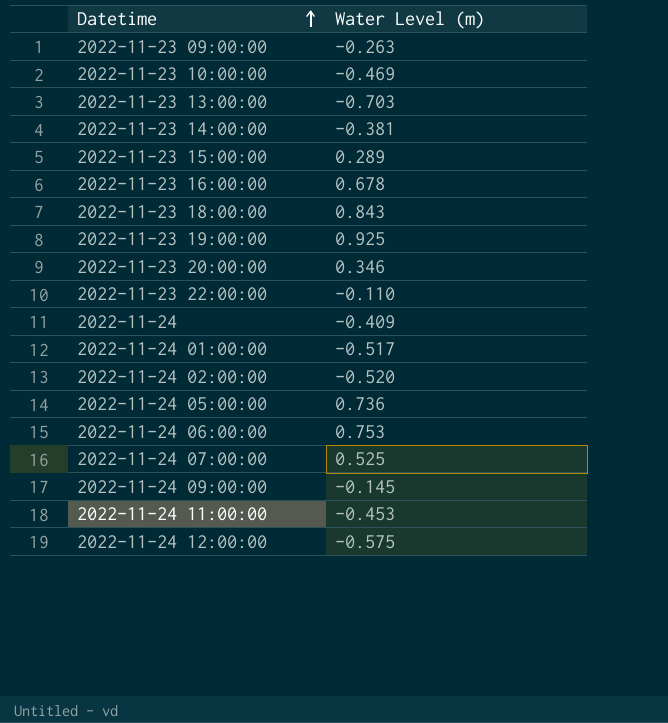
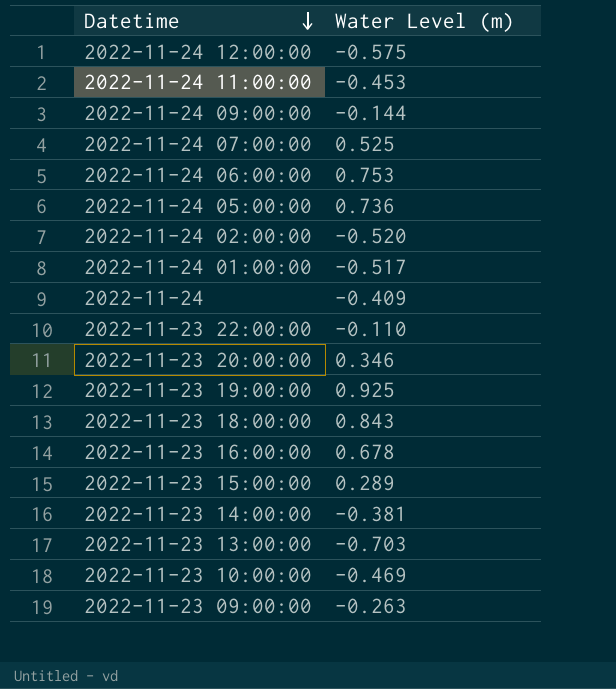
row order: Datetime ascending -> Datetime descending
2022-11-24 09:00:00 | Water Level (m): -0.145 -> -0.144

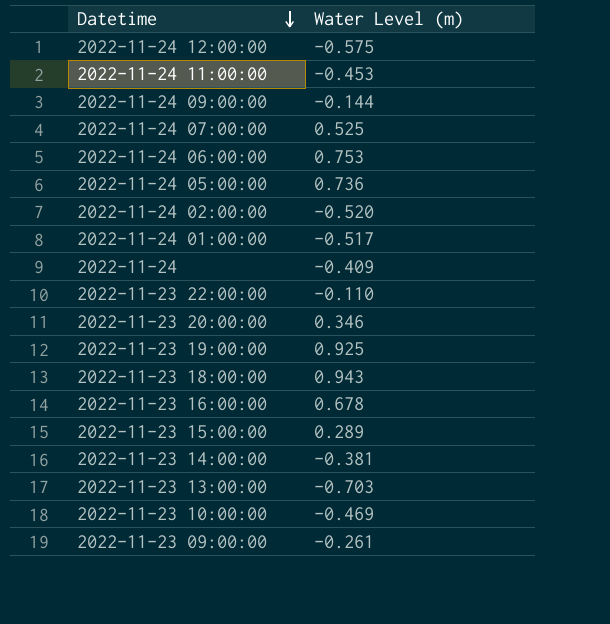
2022-11-23 18:00:00 | Water Level (m): 0.843 -> 0.943
2022-11-23 09:00:00 | Water Level (m): -0.263 -> -0.261

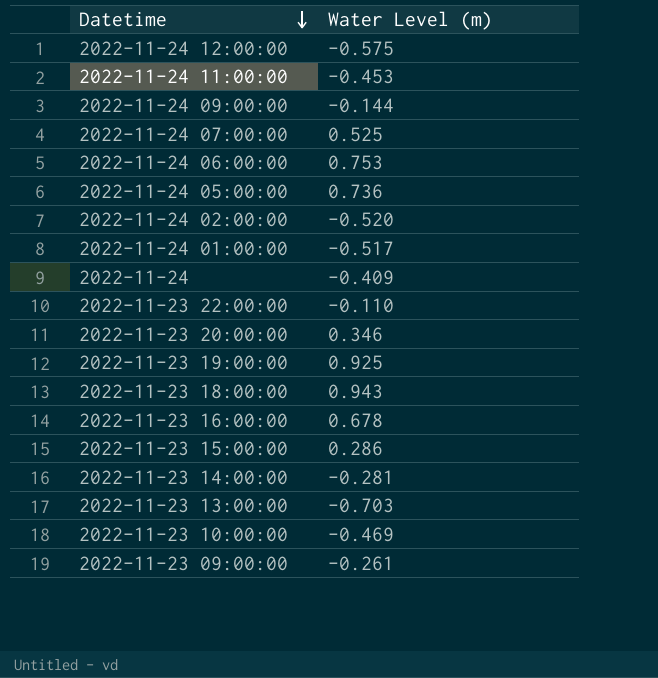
2022-11-23 15:00:00 | Water Level (m): 0.289 -> 0.286
2022-11-23 14:00:00 | Water Level (m): -0.381 -> -0.281

